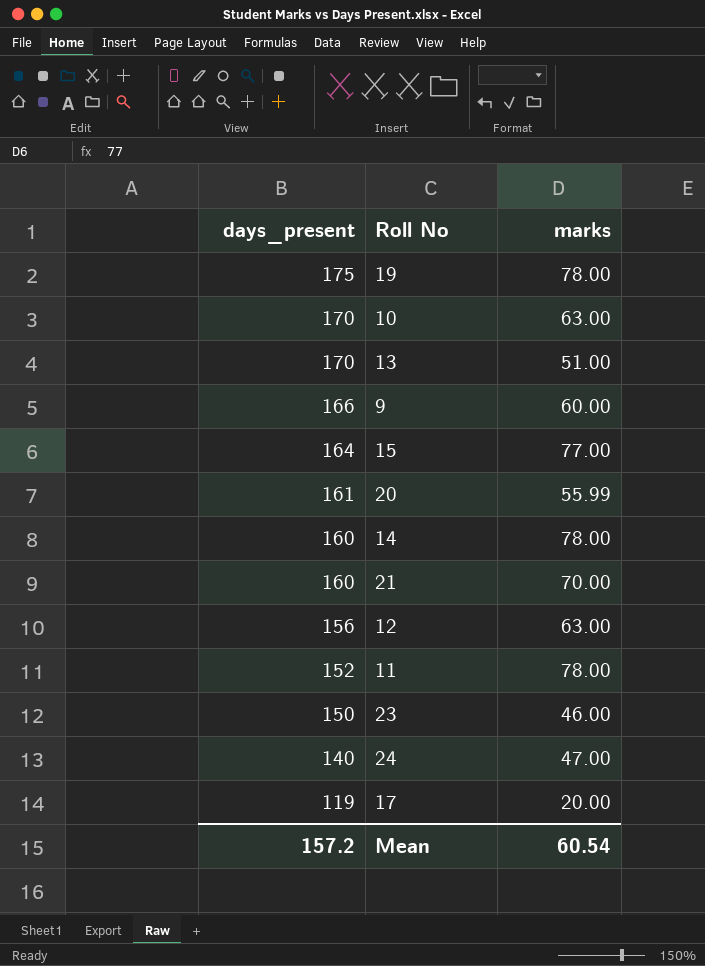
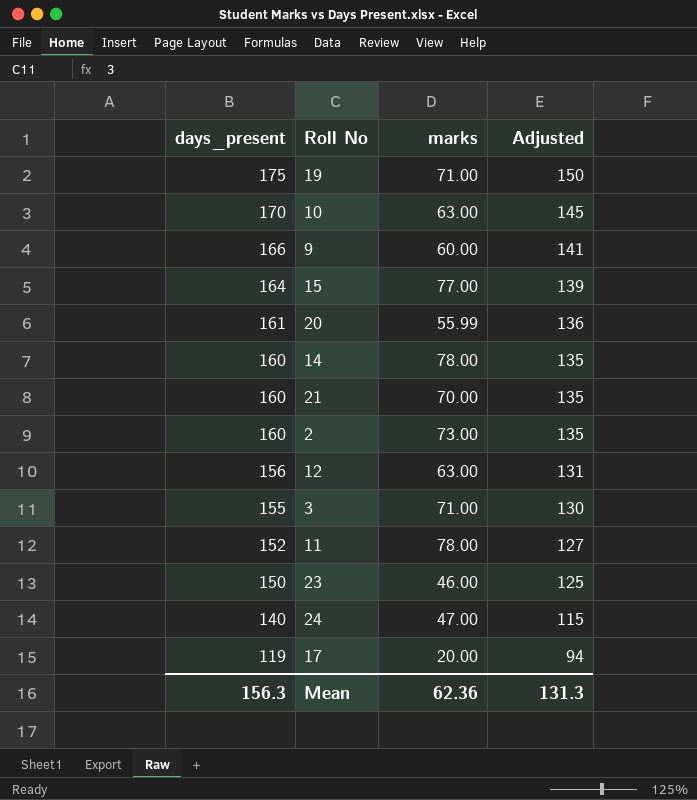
column Adjusted | formula: none -> [days_present] - 25
row 13: 170 | 51.00 -> none
19 | marks: 78.00 -> 71.00
row 2: none -> 160 | 73.00 | 135
row 3: none -> 155 | 71.00 | 130
Mean | days_present: 157.2 -> 156.3
Mean | marks: 60.54 -> 62.36

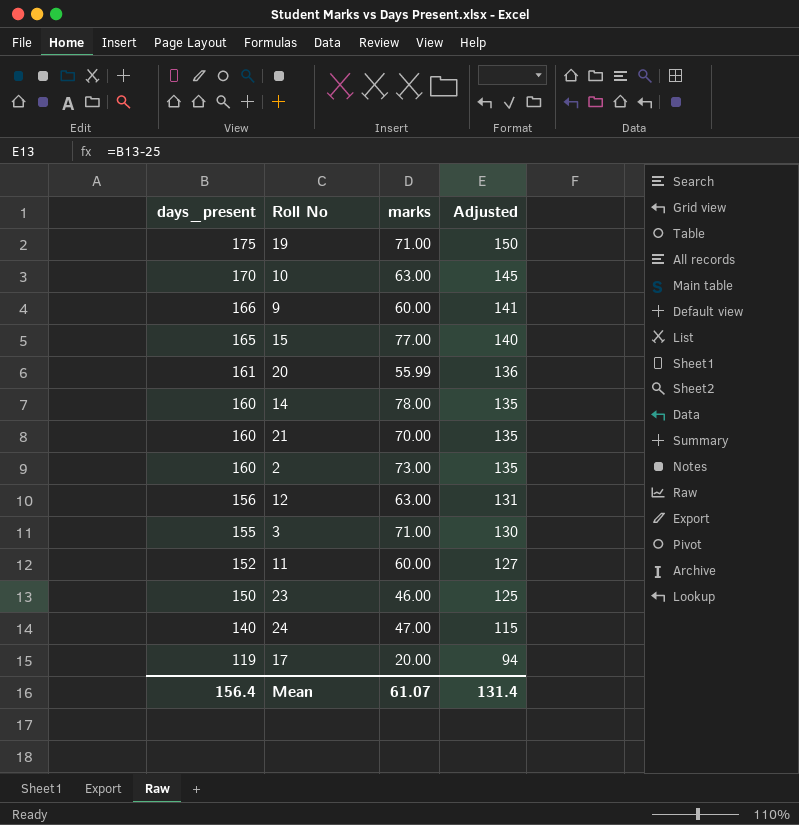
15 | days_present: 164 -> 165
15 | Adjusted: 139 -> 140
11 | marks: 78.00 -> 60.00
Mean | days_present: 156.3 -> 156.4
Mean | marks: 62.36 -> 61.07
Mean | Adjusted: 131.3 -> 131.4

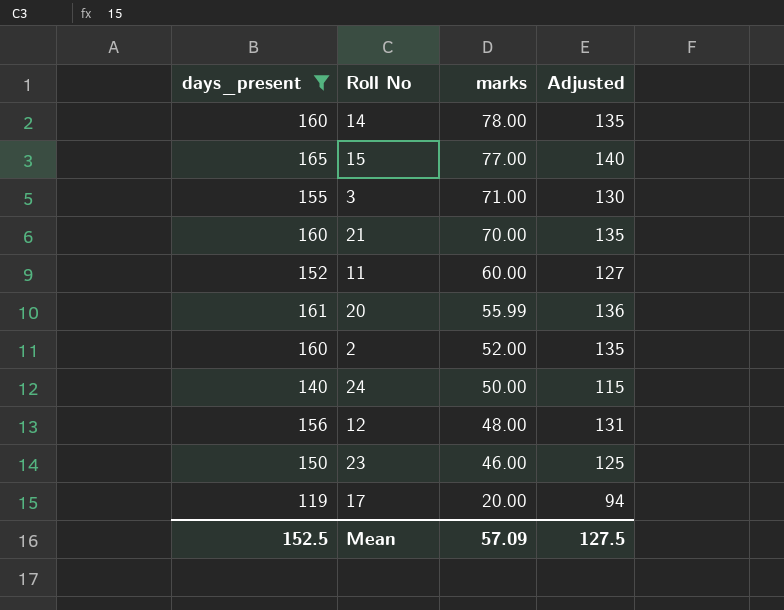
filter: none -> days_present <= 165
row order: days_present descending -> marks descending
2 | marks: 73.00 -> 52.00
24 | marks: 47.00 -> 50.00
12 | marks: 63.00 -> 48.00
Mean | days_present: 156.4 -> 152.5
Mean | marks: 61.07 -> 57.09
Mean | Adjusted: 131.4 -> 127.5

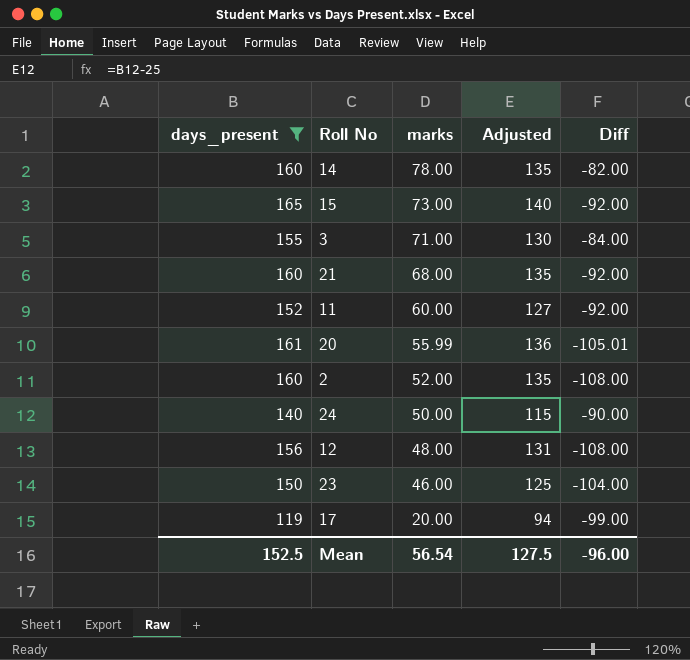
column Diff | formula: none -> [marks] - [days_present]
15 | marks: 77.00 -> 73.00
21 | marks: 70.00 -> 68.00
Mean | marks: 57.09 -> 56.54

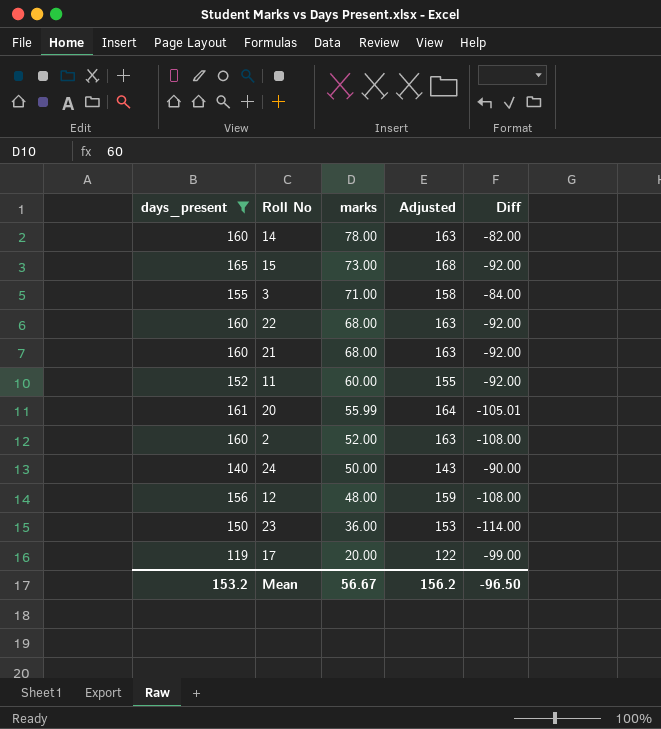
column Adjusted | formula: [days_present] - 25 -> [days_present] + 3
row 22: none -> 160 | 68.00 | 163 | -92.00
23 | marks: 46.00 -> 36.00
23 | Diff: -104.00 -> -114.00
Mean | days_present: 152.5 -> 153.2
Mean | marks: 56.54 -> 56.67
Mean | Adjusted: 127.5 -> 156.2
Mean | Diff: -96.00 -> -96.50

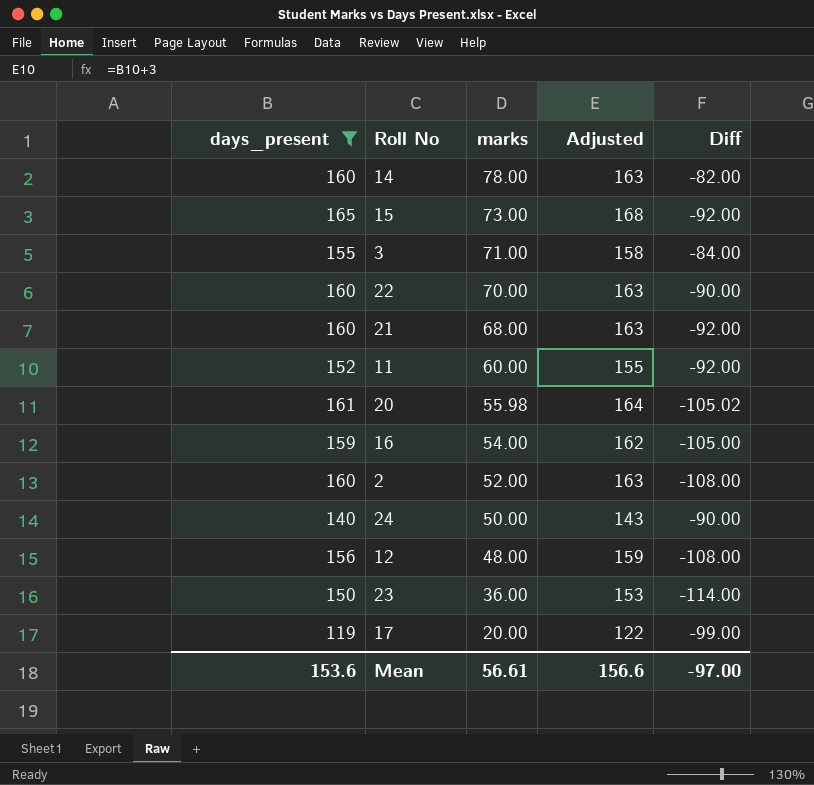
22 | marks: 68.00 -> 70.00
22 | Diff: -92.00 -> -90.00
20 | marks: 55.99 -> 55.98
20 | Diff: -105.01 -> -105.02
row 16: none -> 159 | 54.00 | 162 | -105.00
Mean | days_present: 153.2 -> 153.6
Mean | marks: 56.67 -> 56.61
Mean | Adjusted: 156.2 -> 156.6
Mean | Diff: -96.50 -> -97.00

